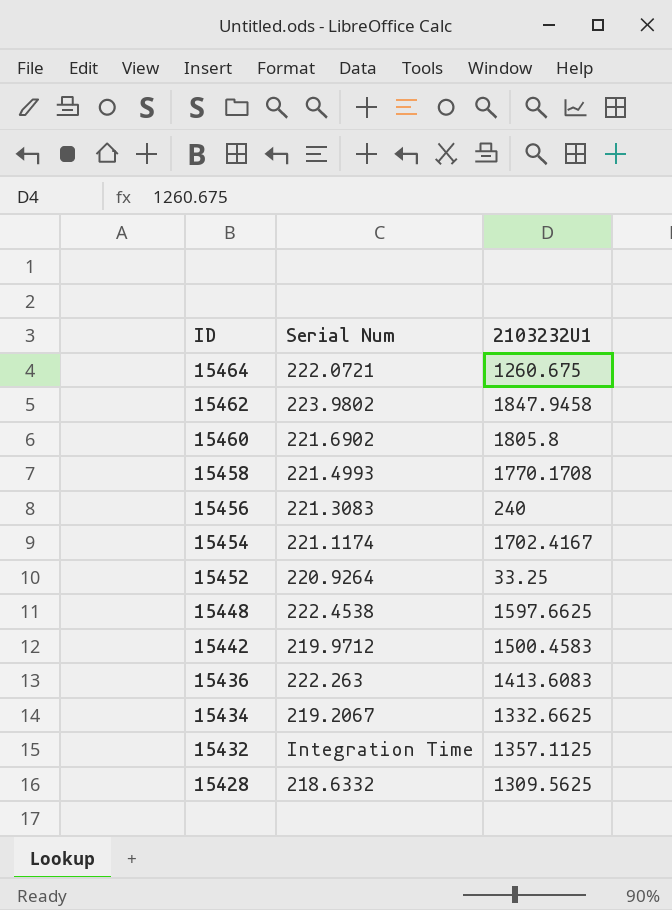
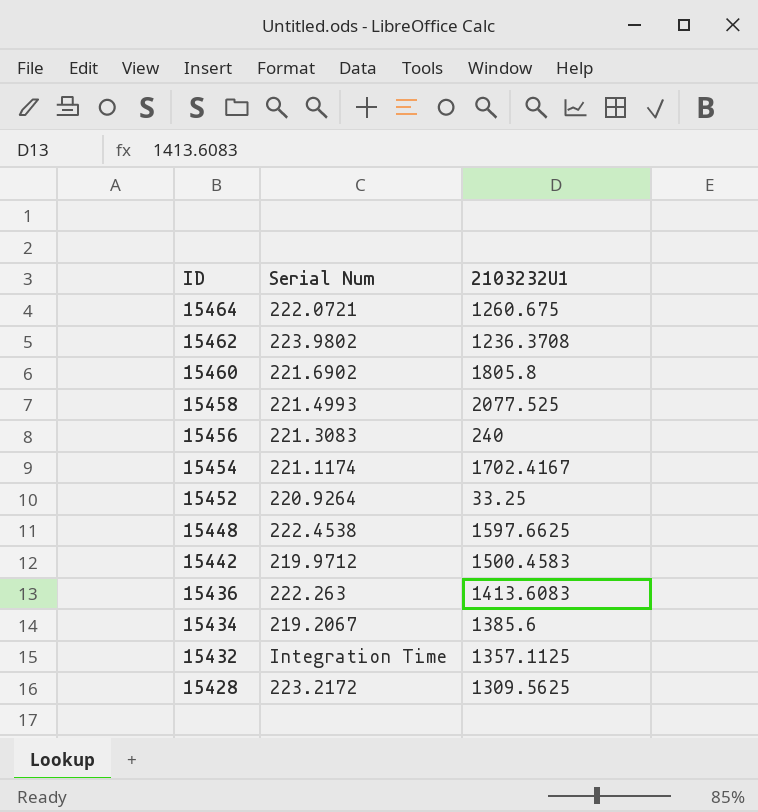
15462 | 2103232U1: 1847.9458 -> 1236.3708
15458 | 2103232U1: 1770.1708 -> 2077.525
15434 | 2103232U1: 1332.6625 -> 1385.6
15428 | Serial Num: 218.6332 -> 223.2172

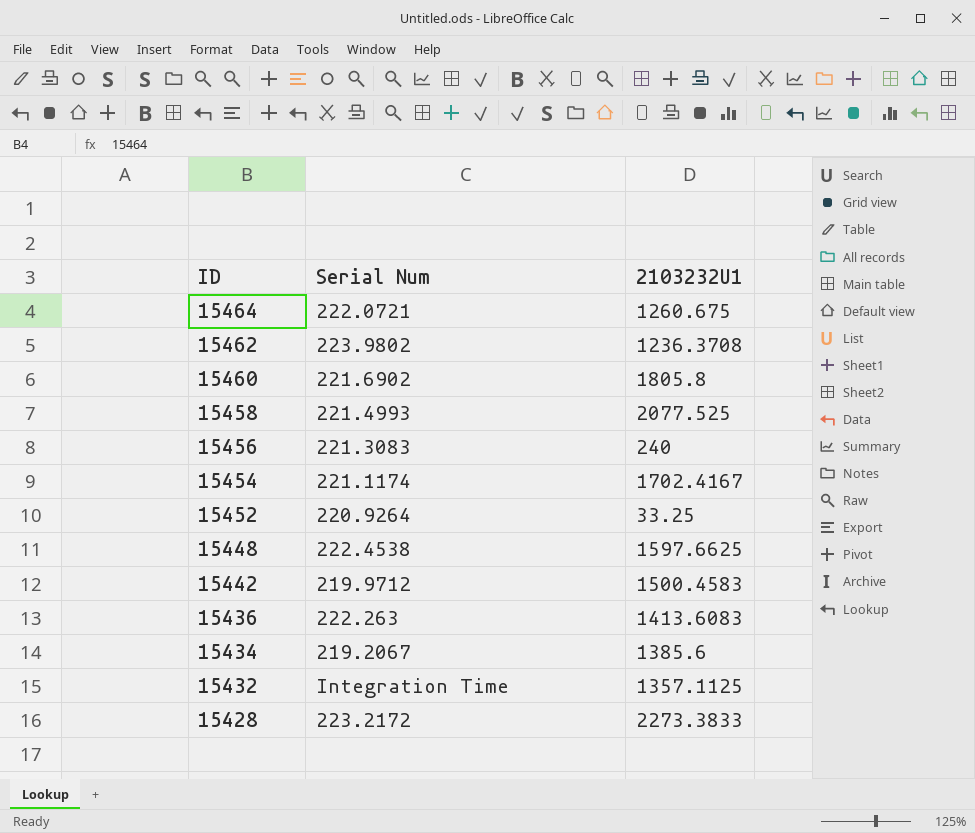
15428 | 2103232U1: 1309.5625 -> 2273.3833

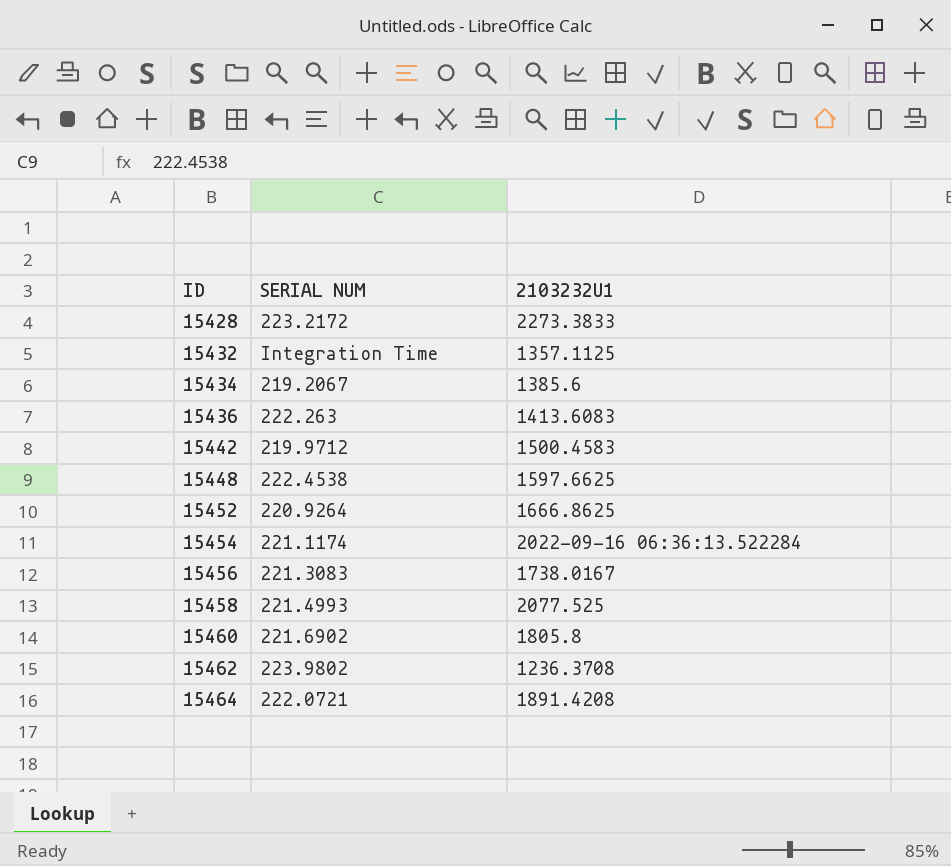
row order: ID descending -> ID ascending
column name: Serial Num -> SERIAL NUM
15452 | 2103232U1: 33.25 -> 1666.8625
15454 | 2103232U1: 1702.4167 -> 2022-09-16 06:36:13.522284
15456 | 2103232U1: 240 -> 1738.0167
15464 | 2103232U1: 1260.675 -> 1891.4208

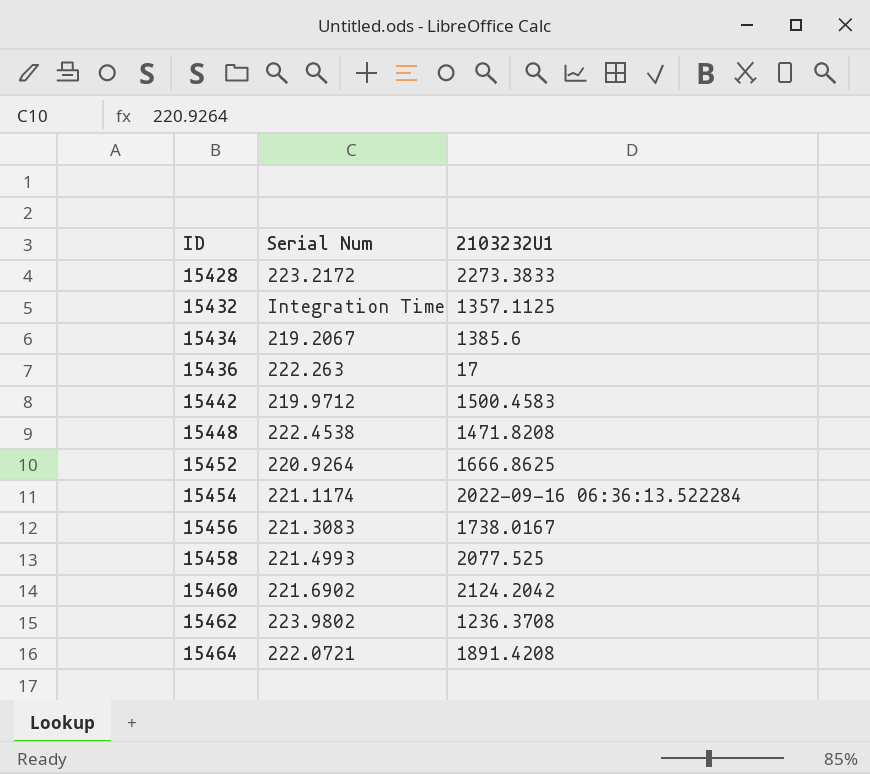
column name: SERIAL NUM -> Serial Num
15436 | 2103232U1: 1413.6083 -> 17
15448 | 2103232U1: 1597.6625 -> 1471.8208
15460 | 2103232U1: 1805.8 -> 2124.2042

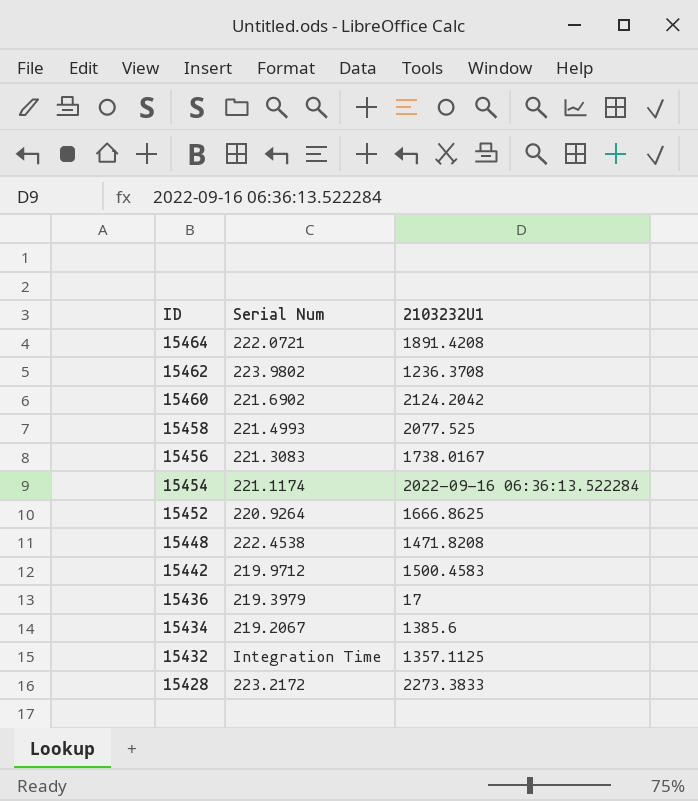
row order: ID ascending -> ID descending
15436 | Serial Num: 222.263 -> 219.3979

